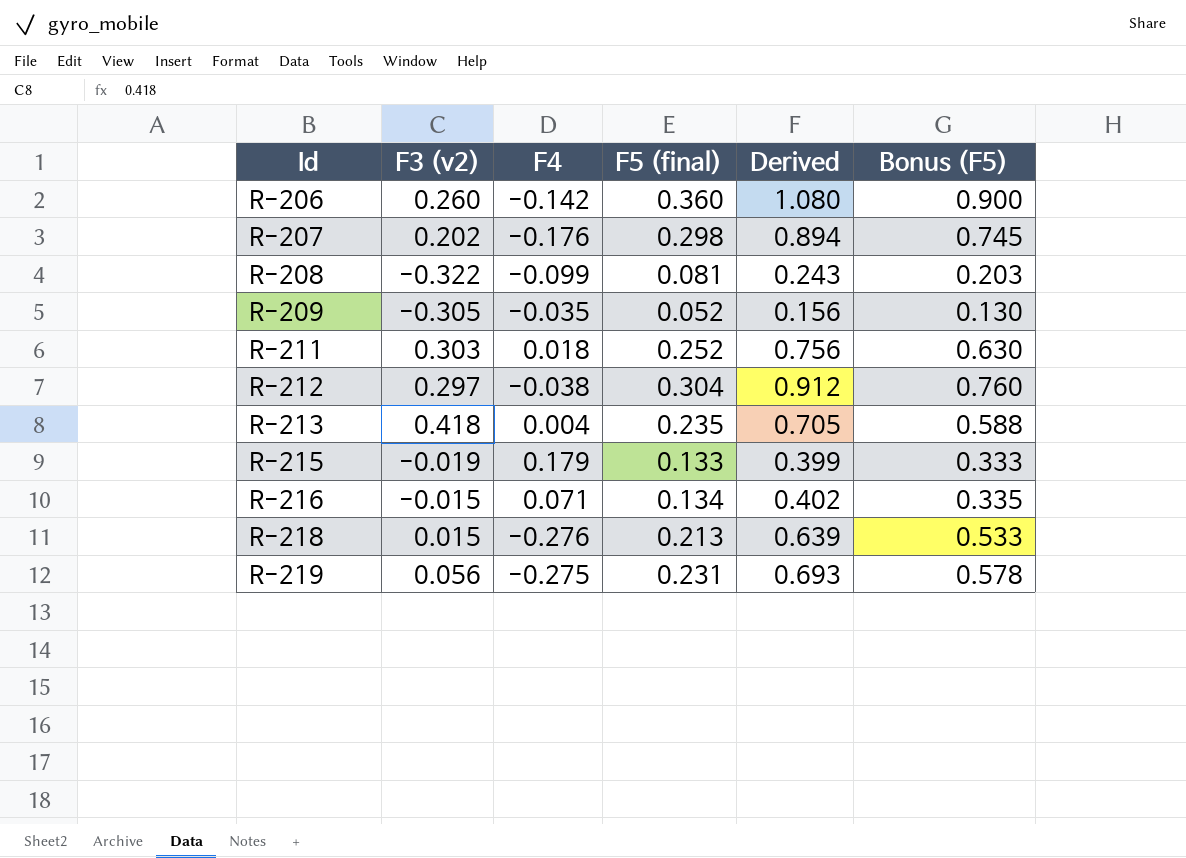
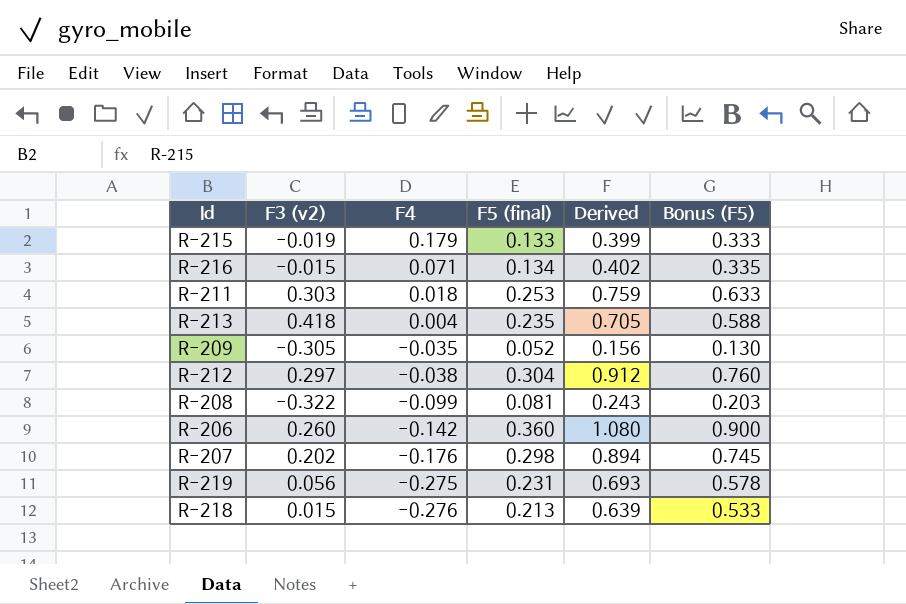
row order: Id ascending -> F4 descending
R-211 | F5 (final): 0.252 -> 0.253
R-211 | Derived: 0.756 -> 0.759
R-211 | Bonus (F5): 0.630 -> 0.633

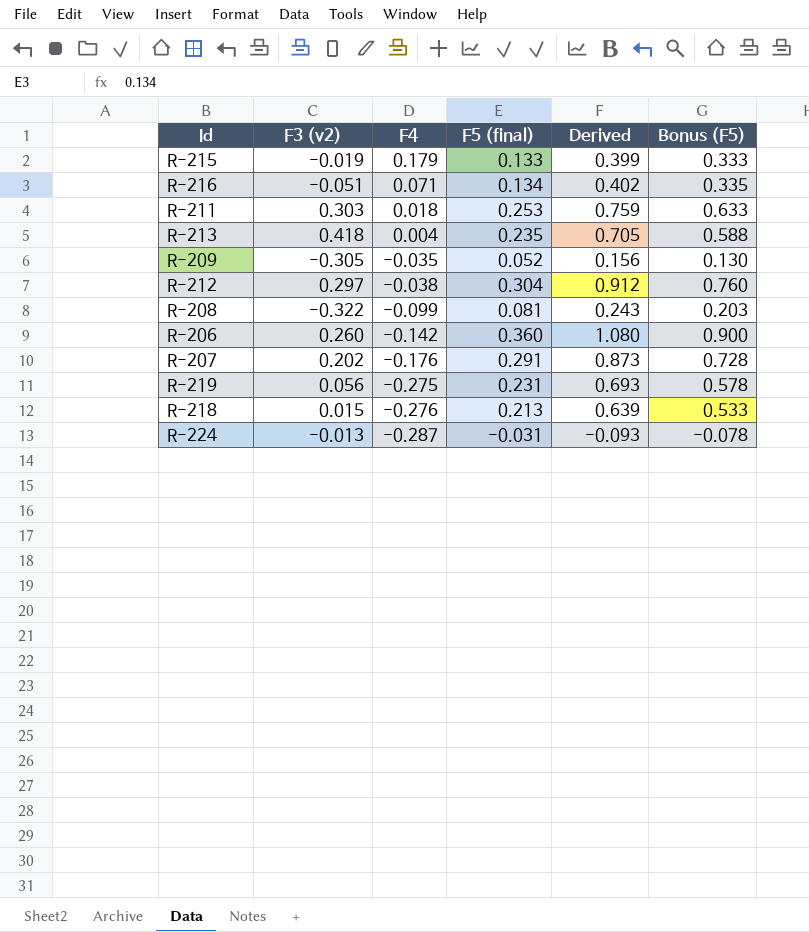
R-216 | F3 (v2): -0.015 -> -0.051
R-207 | F5 (final): 0.298 -> 0.291
R-207 | Derived: 0.894 -> 0.873
R-207 | Bonus (F5): 0.745 -> 0.728
row R-224: none -> -0.013 | -0.287 | -0.031 | -0.093 | -0.078

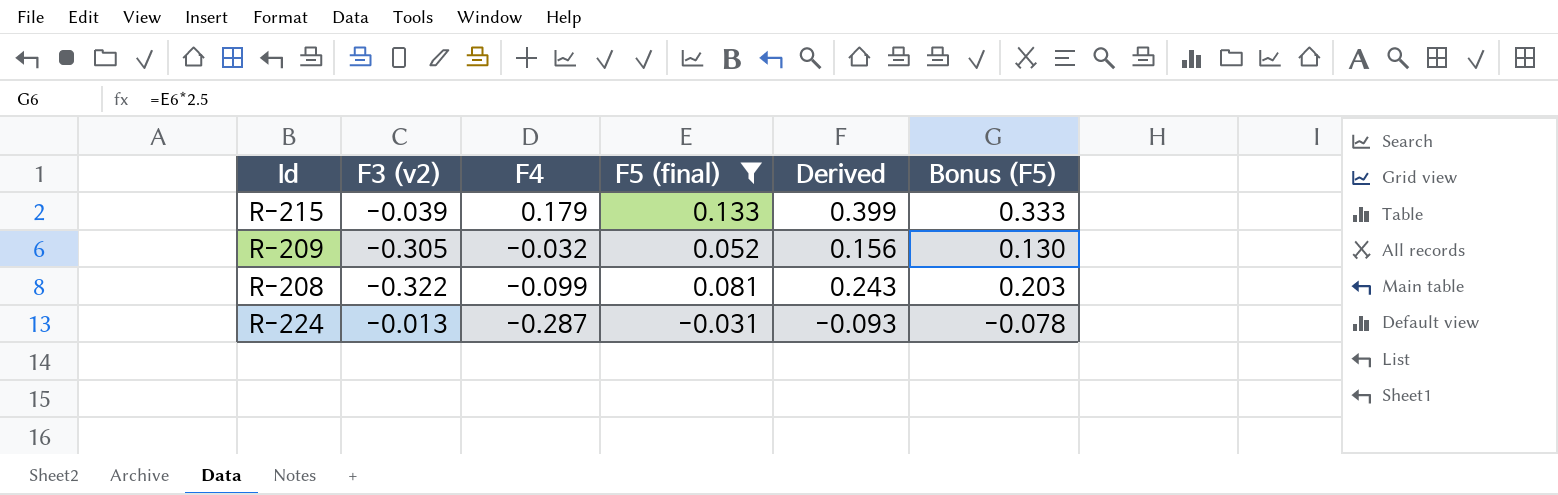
filter: none -> F5 (final) <= 0.133
R-215 | F3 (v2): -0.019 -> -0.039
R-209 | F4: -0.035 -> -0.032

